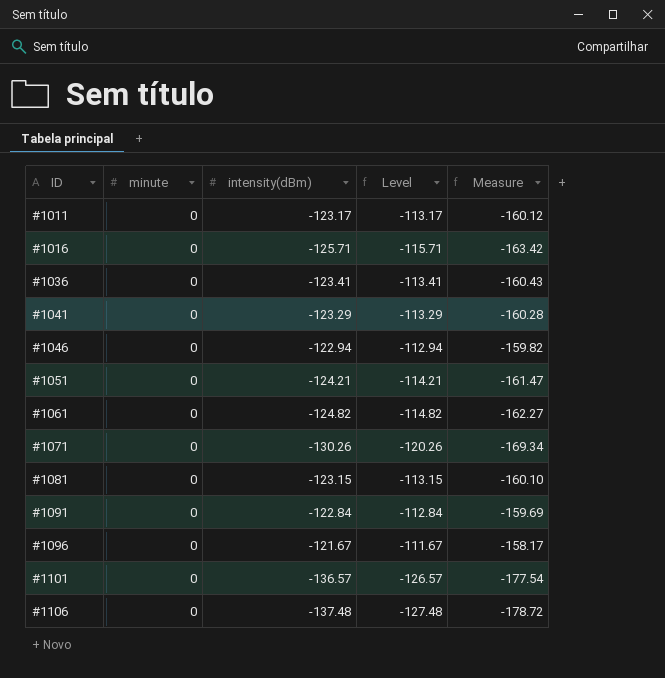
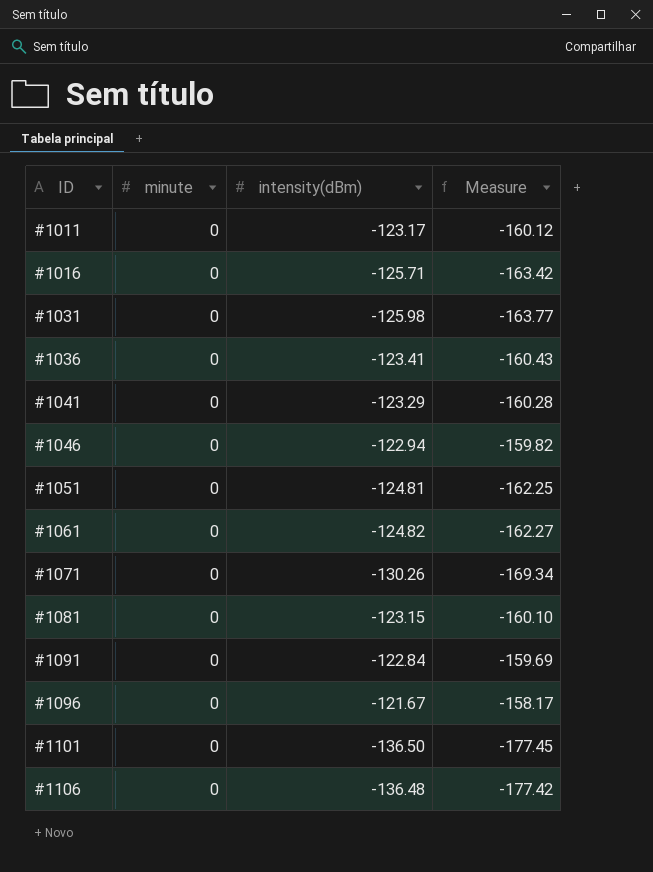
column Level | formula: [intensity(dBm)] + 10 -> none
row #1031: none -> 0 | -125.98 | -163.77
#1051 | intensity(dBm): -124.21 -> -124.81
#1051 | Measure: -161.47 -> -162.25
#1101 | intensity(dBm): -136.57 -> -136.50
#1101 | Measure: -177.54 -> -177.45
#1106 | intensity(dBm): -137.48 -> -136.48
#1106 | Measure: -178.72 -> -177.42

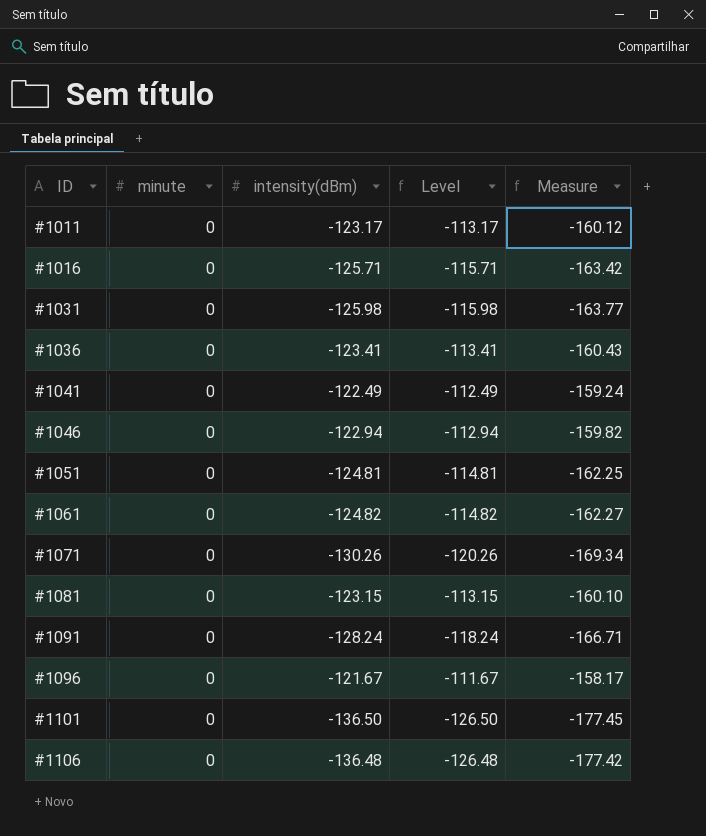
column Level | formula: none -> [intensity(dBm)] + 10
#1041 | intensity(dBm): -123.29 -> -122.49
#1041 | Measure: -160.28 -> -159.24
#1091 | intensity(dBm): -122.84 -> -128.24
#1091 | Measure: -159.69 -> -166.71

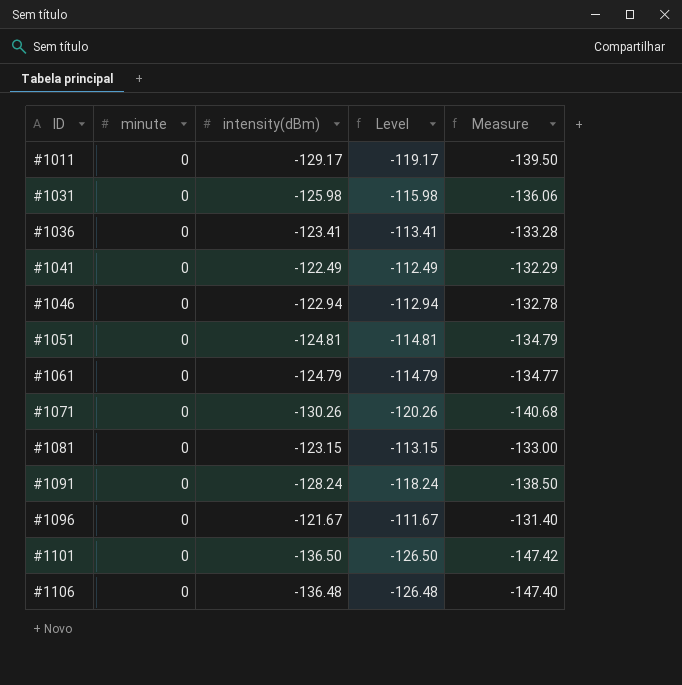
column Measure | formula: [intensity(dBm)] * 1.3 -> [intensity(dBm)] * 1.08
row #1016: 0 | -125.71 | -115.71 | -163.42 -> none
#1011 | intensity(dBm): -123.17 -> -129.17
#1011 | Level: -113.17 -> -119.17
#1061 | intensity(dBm): -124.82 -> -124.79
#1061 | Level: -114.82 -> -114.79

